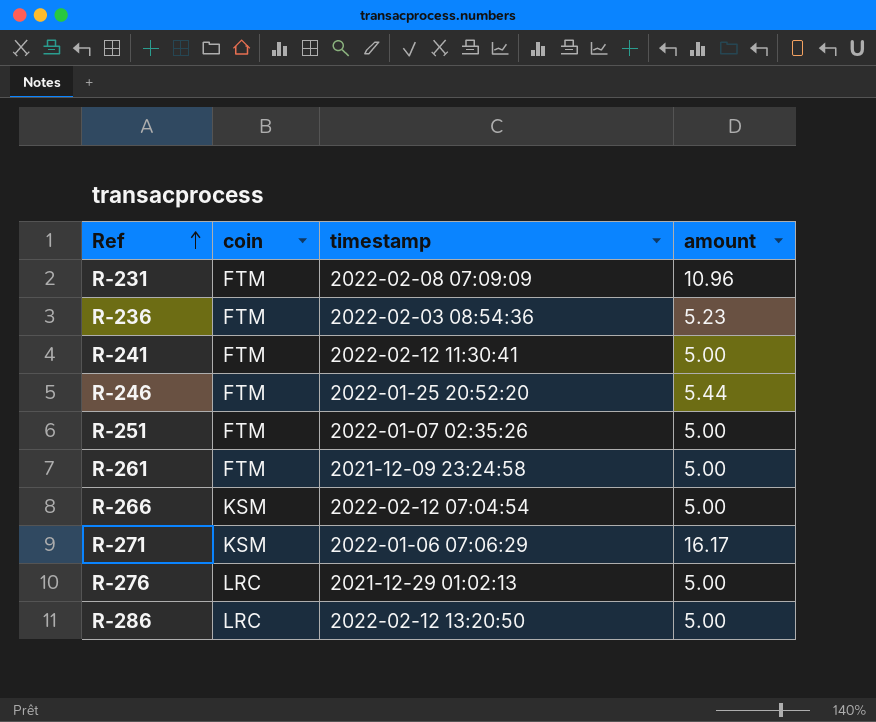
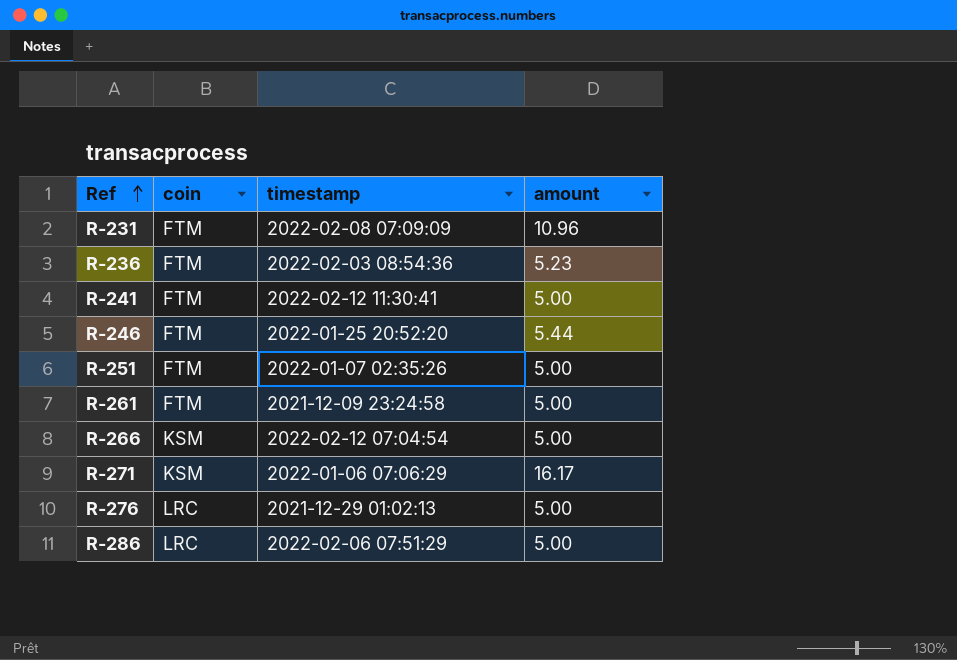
R-286 | timestamp: 2022-02-12 13:20:50 -> 2022-02-06 07:51:29

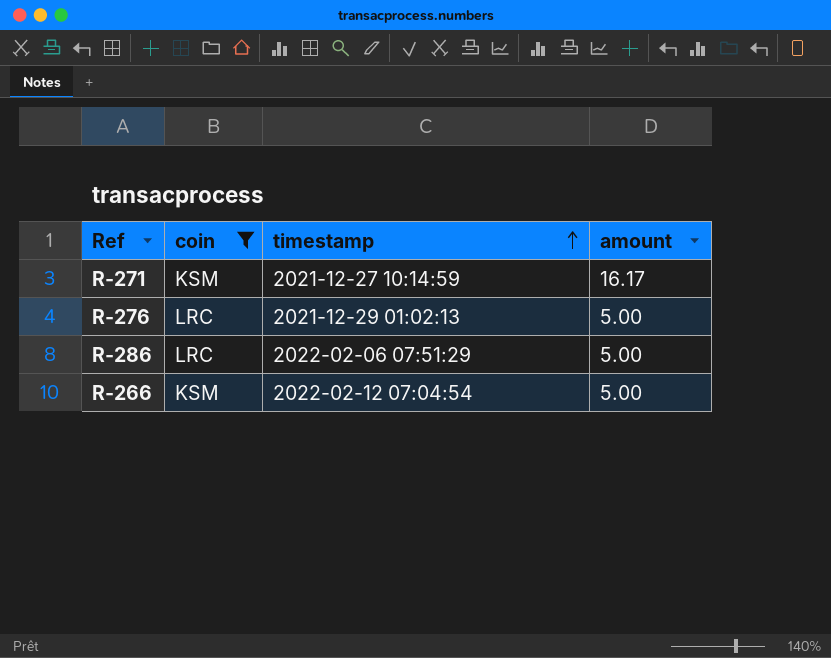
filter: none -> coin != FTM
row order: Ref ascending -> timestamp ascending
R-271 | timestamp: 2022-01-06 07:06:29 -> 2021-12-27 10:14:59

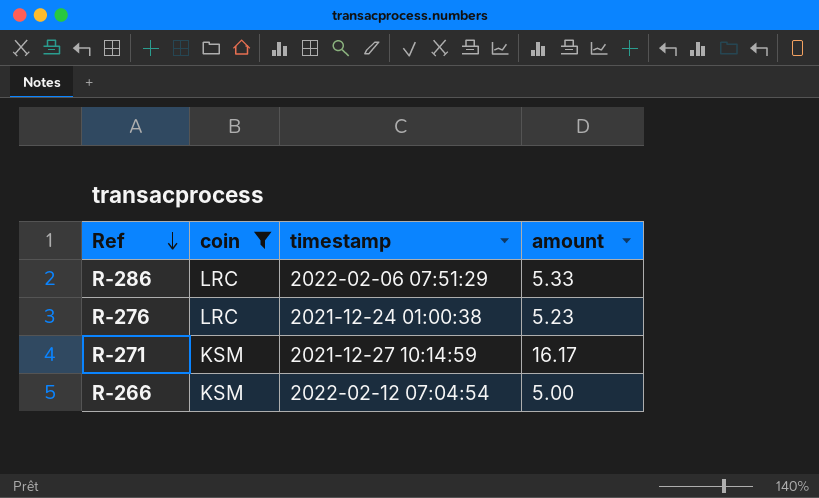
row order: timestamp ascending -> Ref descending
R-286 | amount: 5.00 -> 5.33
R-276 | timestamp: 2021-12-29 01:02:13 -> 2021-12-24 01:00:38
R-276 | amount: 5.00 -> 5.23

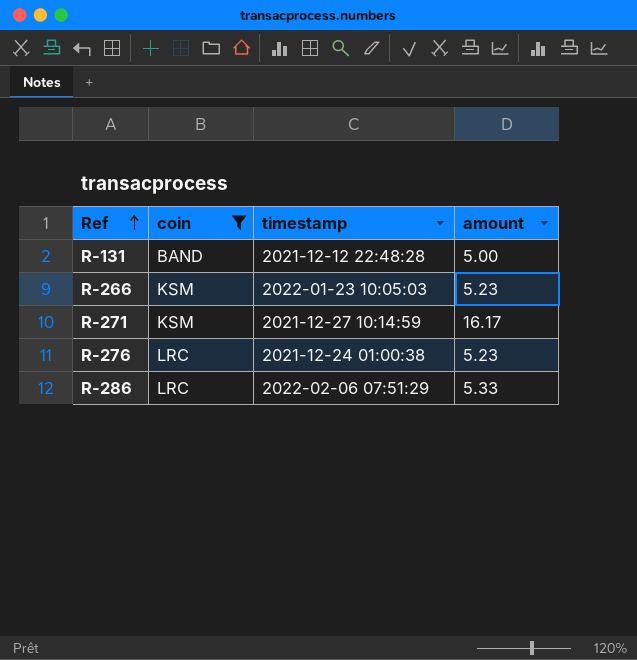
row order: Ref descending -> Ref ascending
row R-131: none -> BAND | 2021-12-12 22:48:28 | 5.00
R-266 | timestamp: 2022-02-12 07:04:54 -> 2022-01-23 10:05:03
R-266 | amount: 5.00 -> 5.23

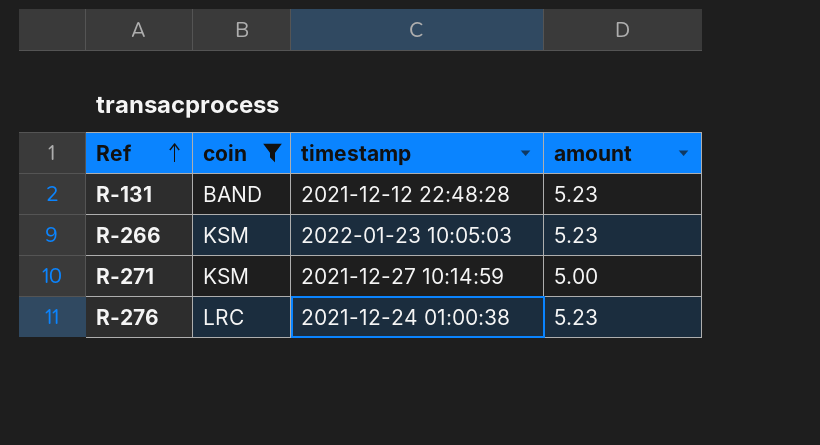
row R-286: LRC | 2022-02-06 07:51:29 | 5.33 -> none
R-131 | amount: 5.00 -> 5.23
R-271 | amount: 16.17 -> 5.00

